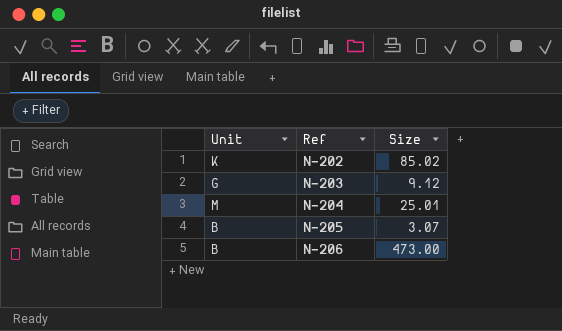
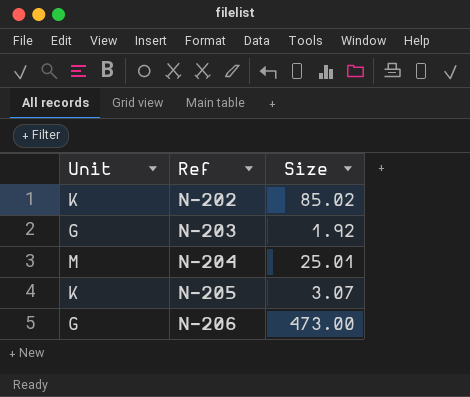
N-203 | Size: 9.12 -> 1.92
N-205 | Unit: B -> K
N-206 | Unit: B -> G

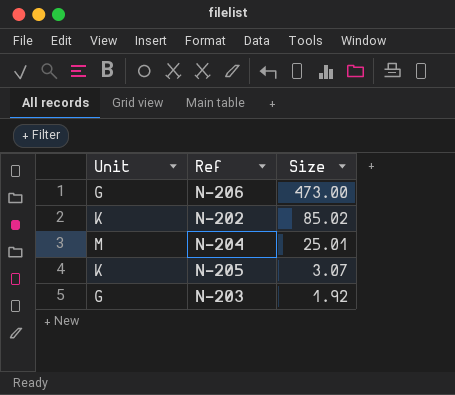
row order: Ref ascending -> Size descending

